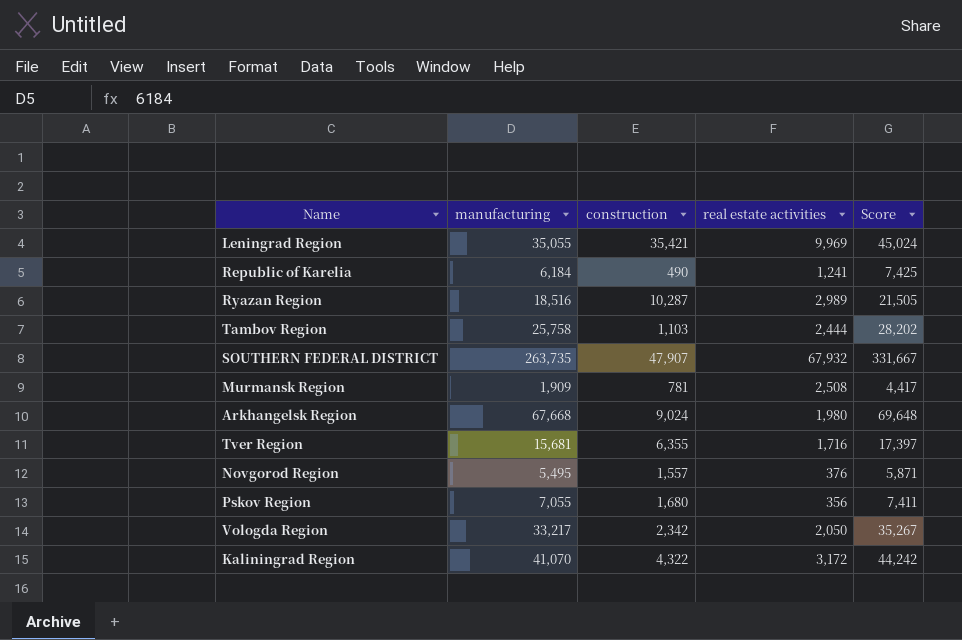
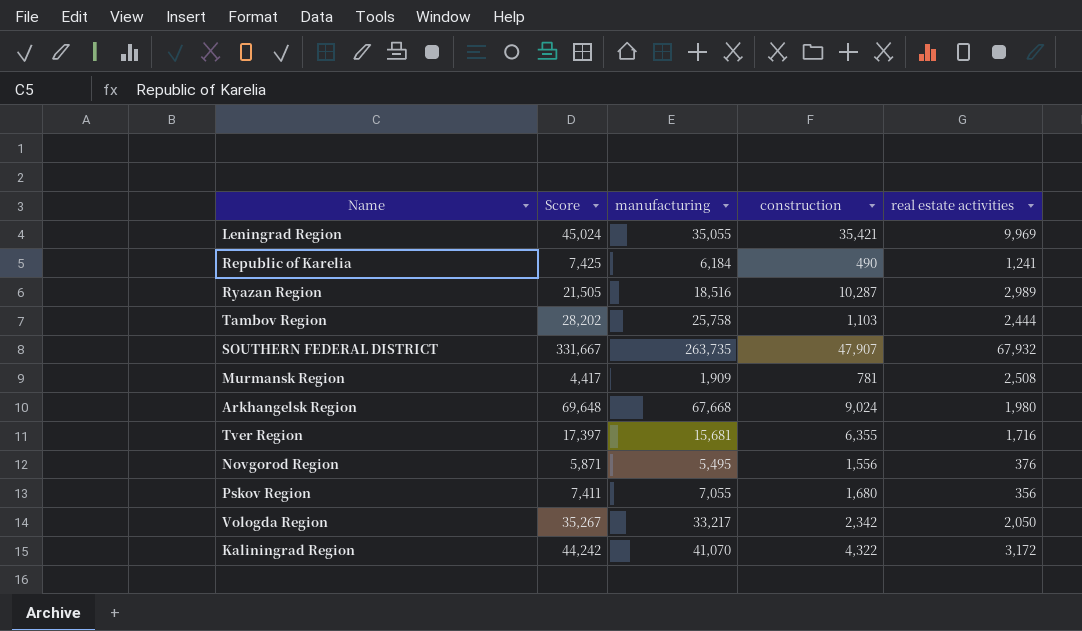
column Score | position: 5 -> 2
Novgorod Region | construction: 1,557 -> 1,556

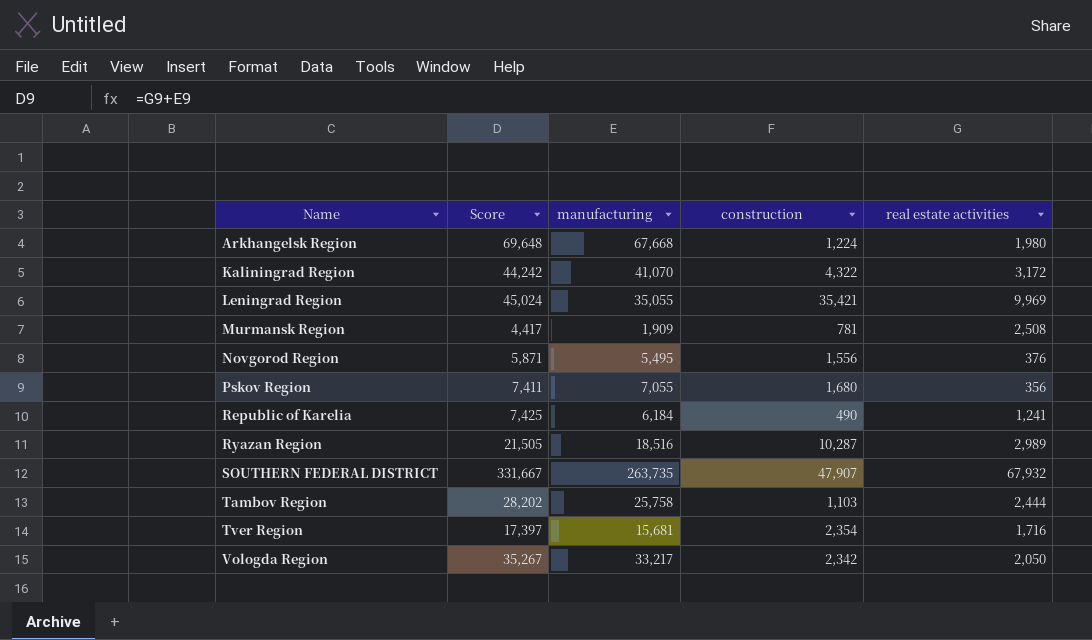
row order: none -> Name ascending
Arkhangelsk Region | construction: 9,024 -> 1,224
Tver Region | construction: 6,355 -> 2,354

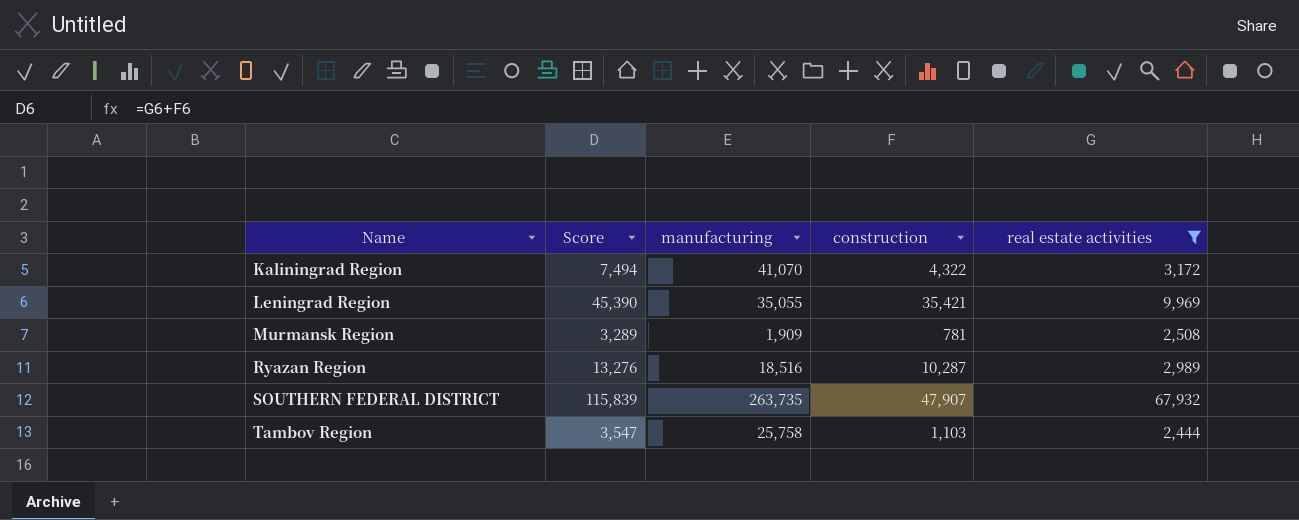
filter: none -> real estate activities >= 2,444
column Score | formula: [manufacturing] + [real estate activities] -> [construction] + [real estate activities]

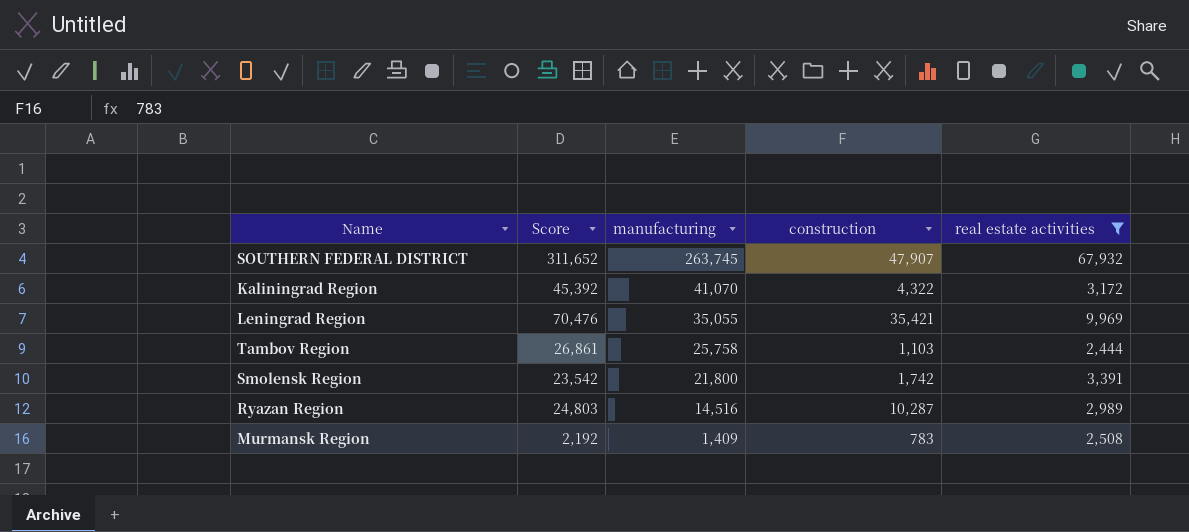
row order: Name ascending -> manufacturing descending
column Score | formula: [construction] + [real estate activities] -> [manufacturing] + [construction]
SOUTHERN FEDERAL DISTRICT | manufacturing: 263,735 -> 263,745
row Smolensk Region: none -> 23,542 | 21,800 | 1,742 | 3,391
Ryazan Region | manufacturing: 18,516 -> 14,516
Murmansk Region | manufacturing: 1,909 -> 1,409
Murmansk Region | construction: 781 -> 783

